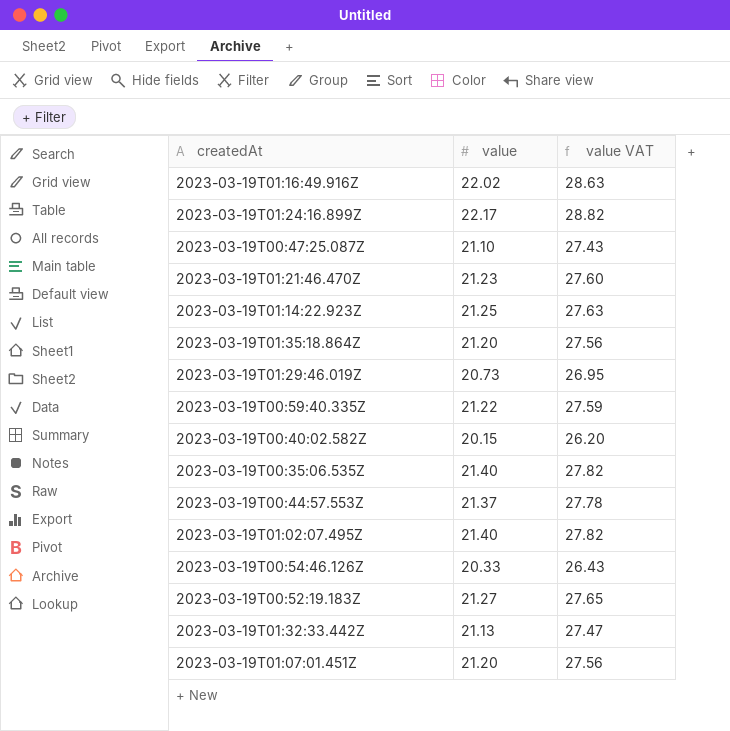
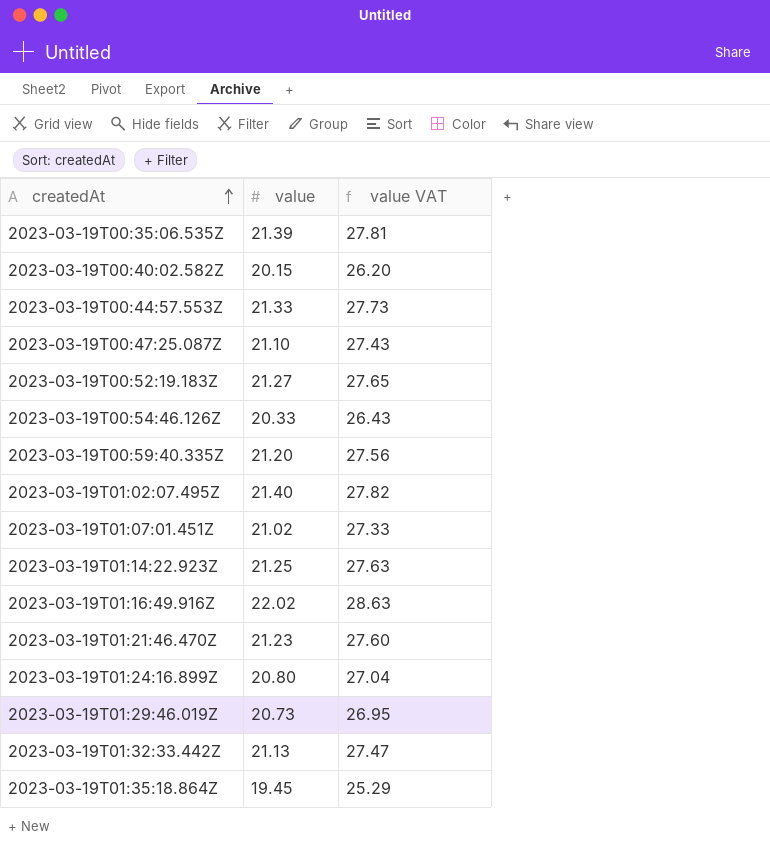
row order: none -> createdAt ascending
2023-03-19T00:35:06.535Z | value: 21.40 -> 21.39
2023-03-19T00:35:06.535Z | value VAT: 27.82 -> 27.81
2023-03-19T00:44:57.553Z | value: 21.37 -> 21.33
2023-03-19T00:44:57.553Z | value VAT: 27.78 -> 27.73
2023-03-19T00:59:40.335Z | value: 21.22 -> 21.20
2023-03-19T00:59:40.335Z | value VAT: 27.59 -> 27.56
2023-03-19T01:07:01.451Z | value: 21.20 -> 21.02
2023-03-19T01:07:01.451Z | value VAT: 27.56 -> 27.33
2023-03-19T01:24:16.899Z | value: 22.17 -> 20.80
2023-03-19T01:24:16.899Z | value VAT: 28.82 -> 27.04
2023-03-19T01:35:18.864Z | value: 21.20 -> 19.45
2023-03-19T01:35:18.864Z | value VAT: 27.56 -> 25.29

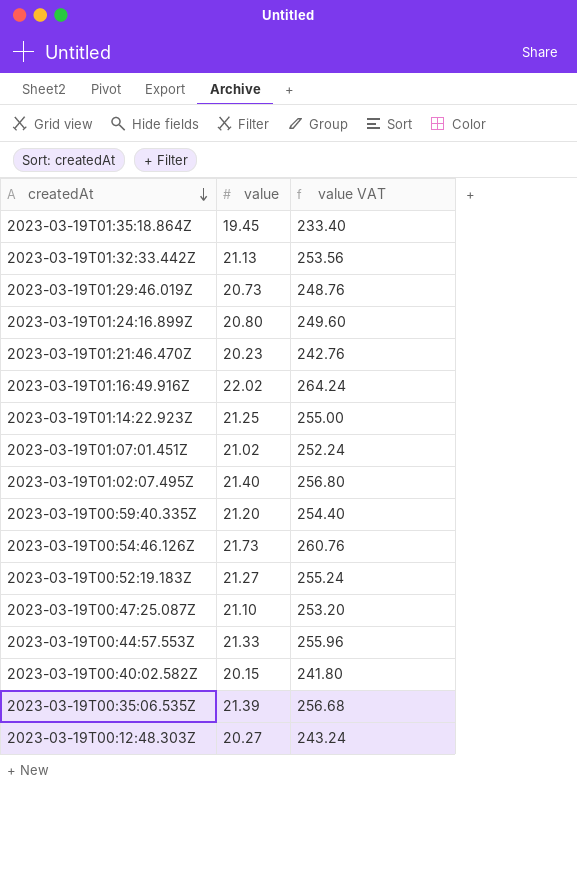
row order: createdAt ascending -> createdAt descending
column value VAT | formula: [value] * 1.3 -> [value] * 12
2023-03-19T01:21:46.470Z | value: 21.23 -> 20.23
2023-03-19T00:54:46.126Z | value: 20.33 -> 21.73
row 2023-03-19T00:12:48.303Z: none -> 20.27 | 243.24

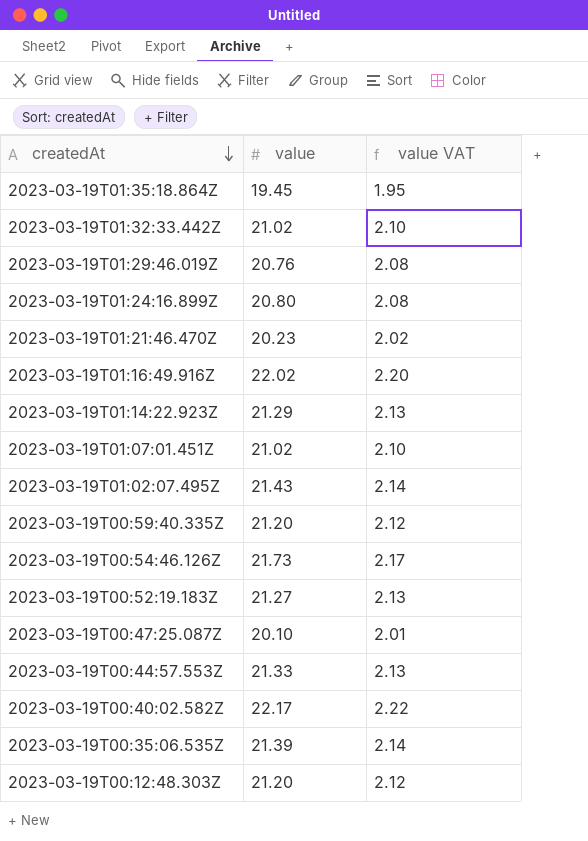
column value VAT | formula: [value] * 12 -> [value] * 0.1
2023-03-19T01:32:33.442Z | value: 21.13 -> 21.02
2023-03-19T01:29:46.019Z | value: 20.73 -> 20.76
2023-03-19T01:14:22.923Z | value: 21.25 -> 21.29
2023-03-19T01:02:07.495Z | value: 21.40 -> 21.43
2023-03-19T00:47:25.087Z | value: 21.10 -> 20.10
2023-03-19T00:40:02.582Z | value: 20.15 -> 22.17
2023-03-19T00:12:48.303Z | value: 20.27 -> 21.20

